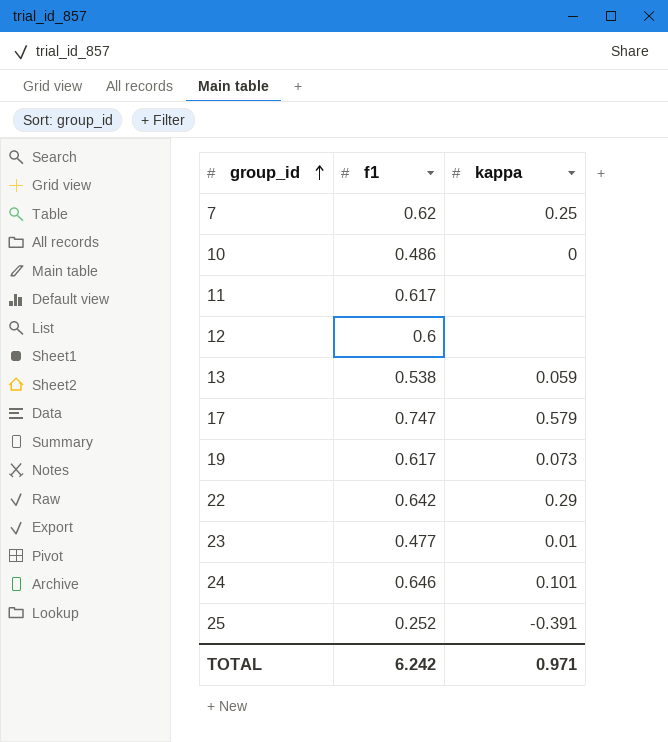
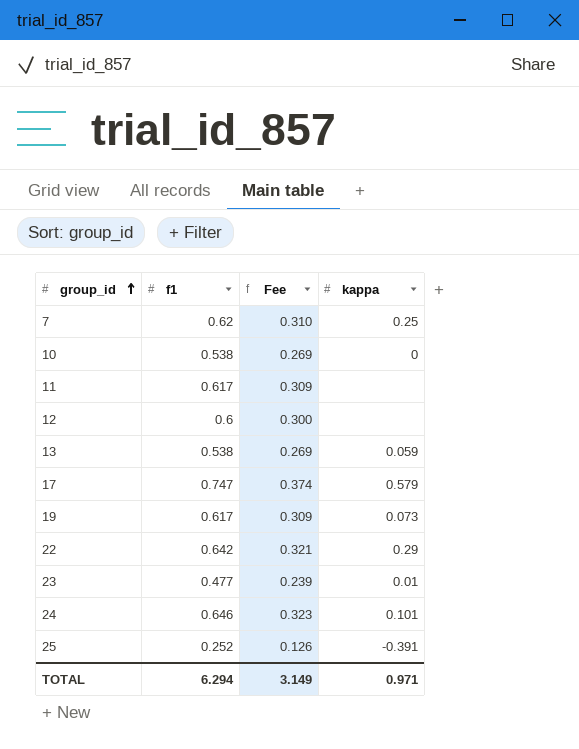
column Fee | formula: none -> [f1] * 0.5
10 | f1: 0.486 -> 0.538
TOTAL | f1: 6.242 -> 6.294

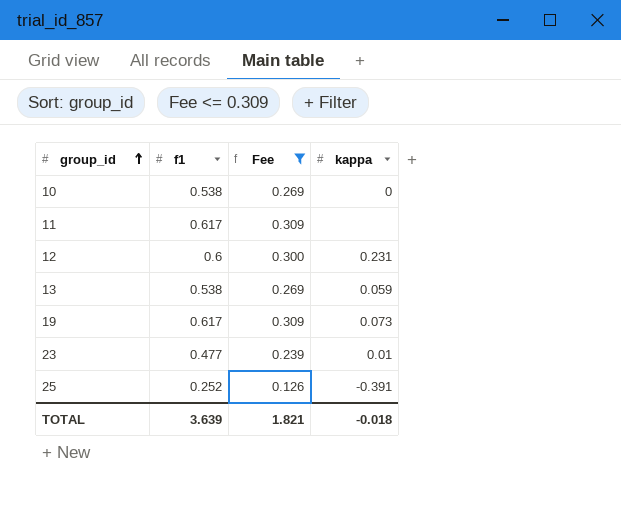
filter: none -> Fee <= 0.309
12 | kappa: none -> 0.231
TOTAL | f1: 6.294 -> 3.639
TOTAL | Fee: 3.149 -> 1.821
TOTAL | kappa: 0.971 -> -0.018

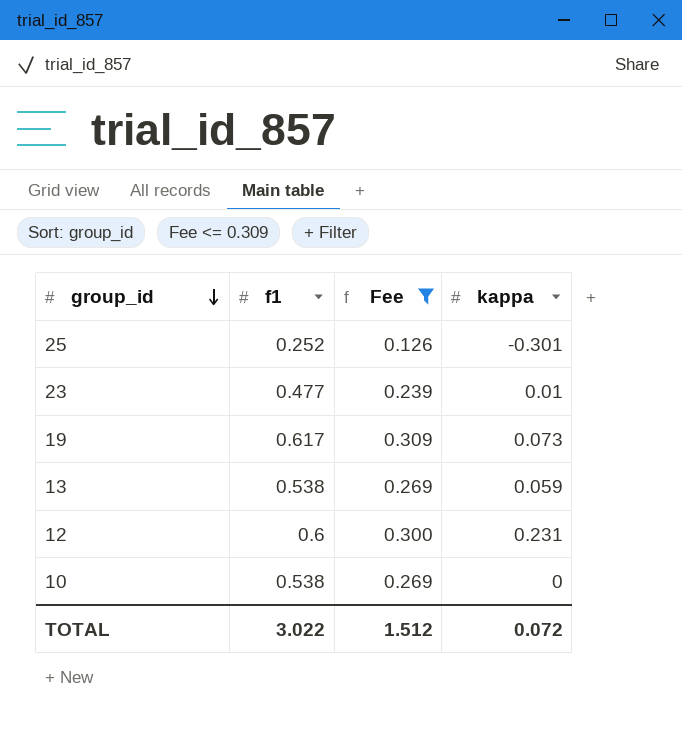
row order: group_id ascending -> group_id descending
row 11: 0.617 | 0.309 | none -> none
25 | kappa: -0.391 -> -0.301
TOTAL | f1: 3.639 -> 3.022
TOTAL | Fee: 1.821 -> 1.512
TOTAL | kappa: -0.018 -> 0.072

